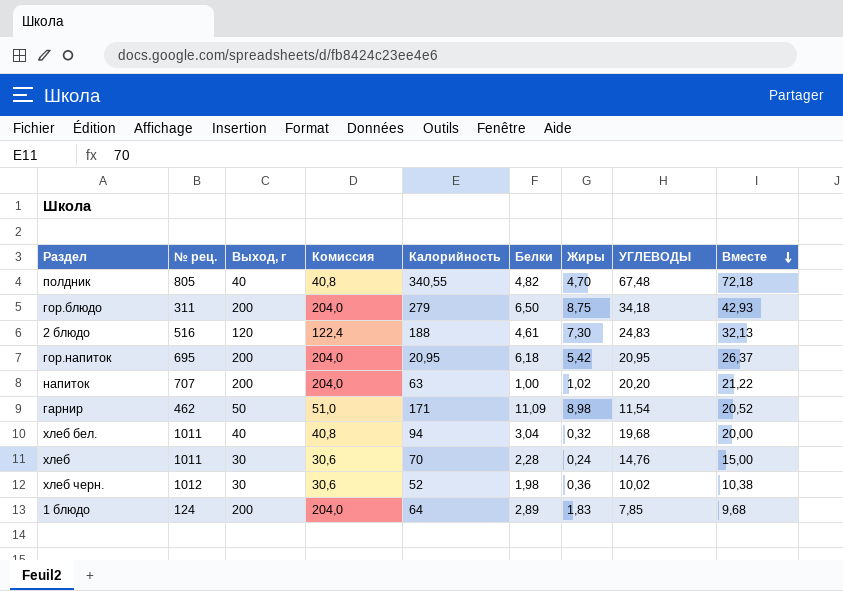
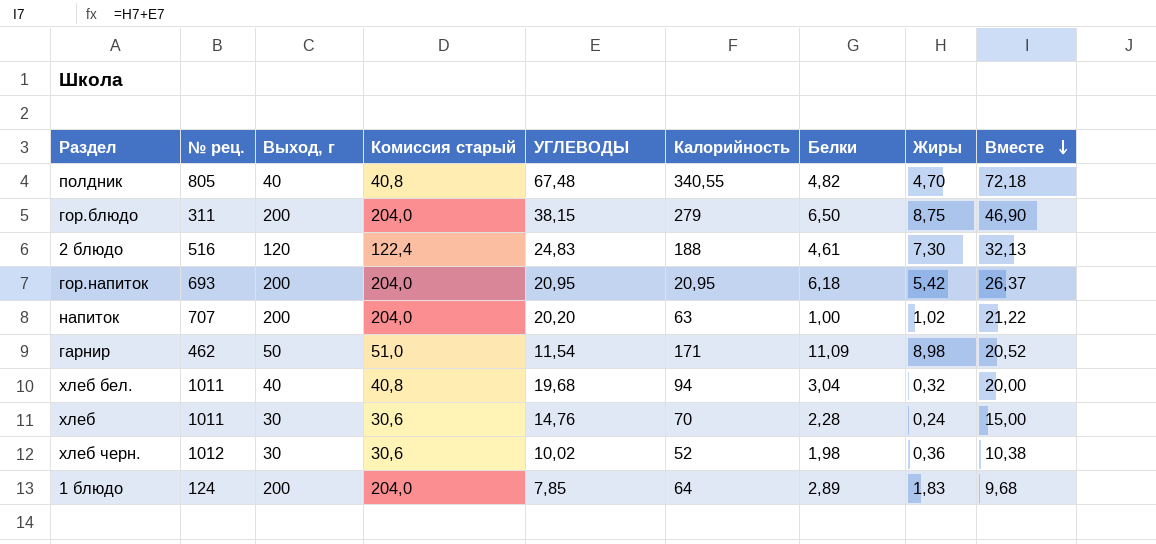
column name: Комиссия -> Комиссия старый
column УГЛЕВОДЫ | position: 8 -> 5
гор.блюдо | УГЛЕВОДЫ: 34,18 -> 38,15
гор.блюдо | Вместе: 42,93 -> 46,90
гор.напиток | № рец.: 695 -> 693

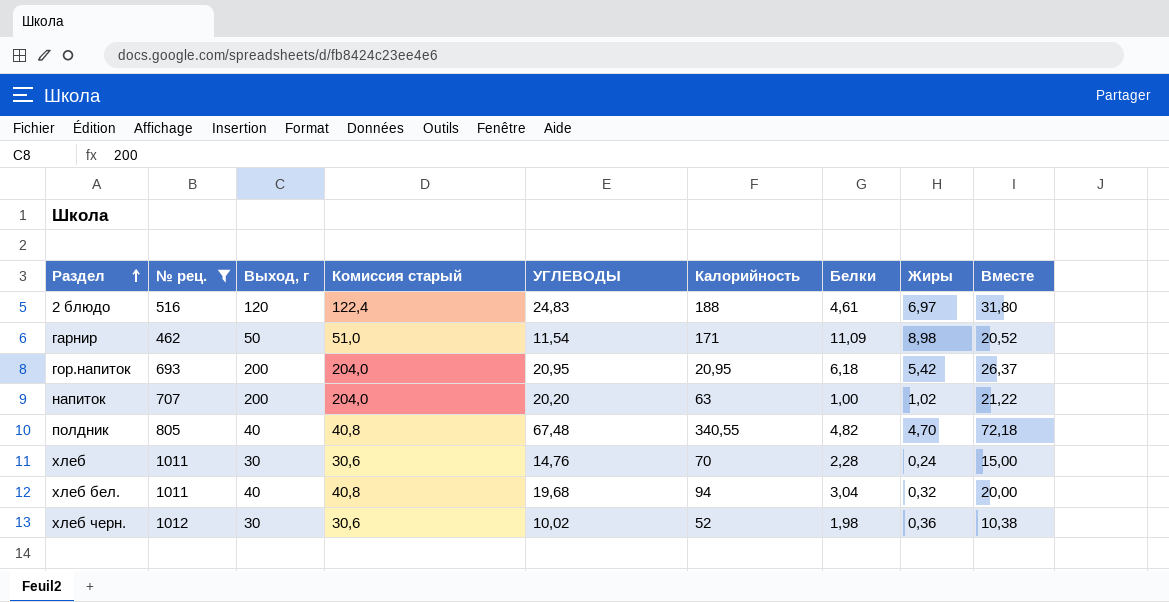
filter: none -> № рец. >= 462
row order: Вместе descending -> Раздел ascending
2 блюдо | Жиры: 7,30 -> 6,97
2 блюдо | Вместе: 32,13 -> 31,80

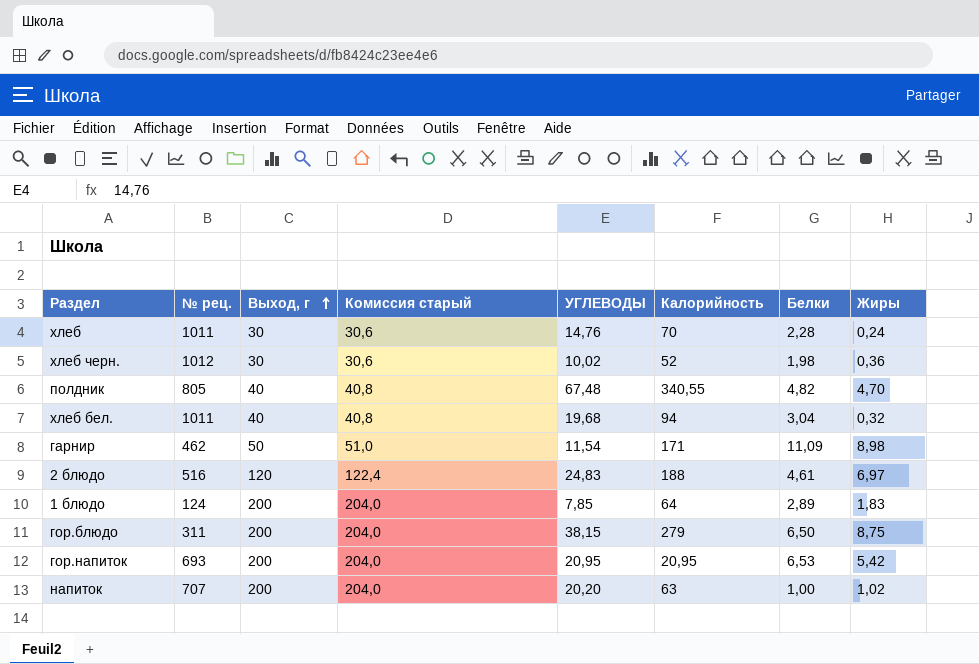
filter: № рец. >= 462 -> none
row order: Раздел ascending -> Выход, г ascending
column Вместе | formula: [УГЛЕВОДЫ] + [Жиры] -> none
гор.напиток | Белки: 6,18 -> 6,53

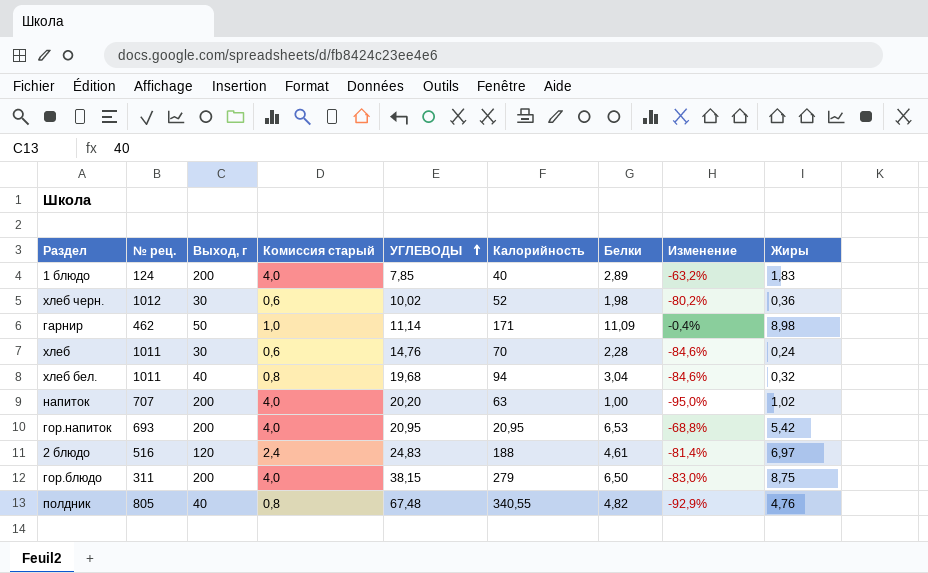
row order: Выход, г ascending -> УГЛЕВОДЫ ascending
column Комиссия старый | formula: [Выход, г] * 1,02 -> [Выход, г] * 0,02
column Изменение | formula: none -> ([Белки] - [УГЛЕВОДЫ]) / [УГЛЕВОДЫ]
1 блюдо | Калорийность: 64 -> 40
гарнир | УГЛЕВОДЫ: 11,54 -> 11,14
полдник | Жиры: 4,70 -> 4,76

